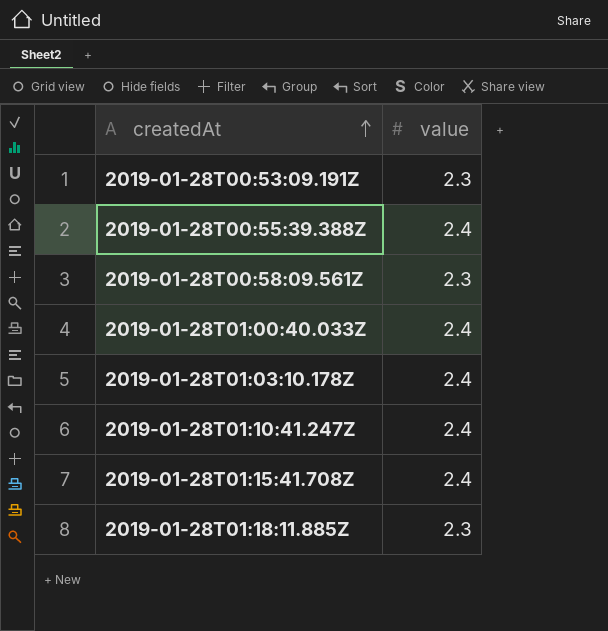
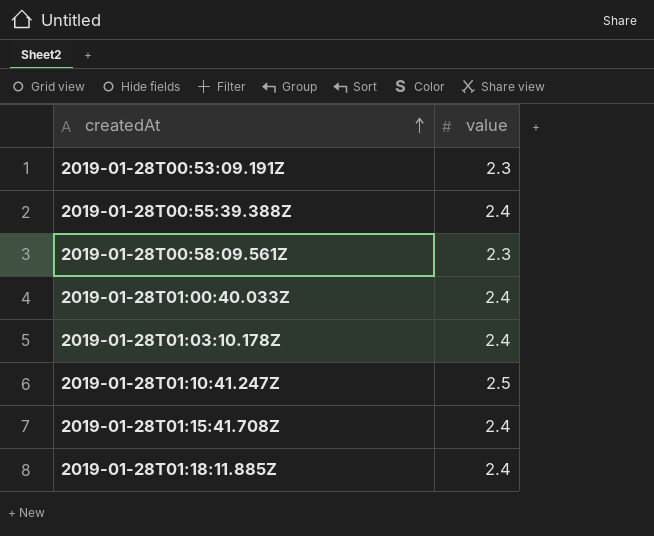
2019-01-28T01:10:41.247Z | value: 2.4 -> 2.5
2019-01-28T01:18:11.885Z | value: 2.3 -> 2.4

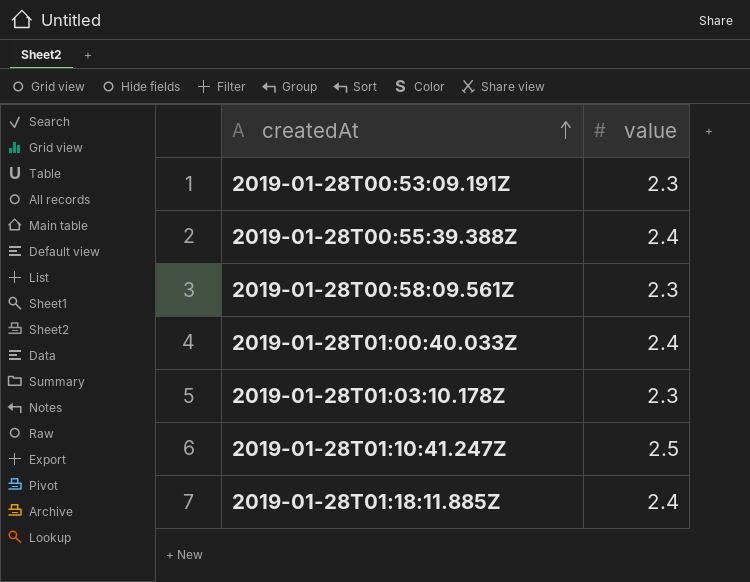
row 2019-01-28T01:15:41.708Z: 2.4 -> none
2019-01-28T01:03:10.178Z | value: 2.4 -> 2.3

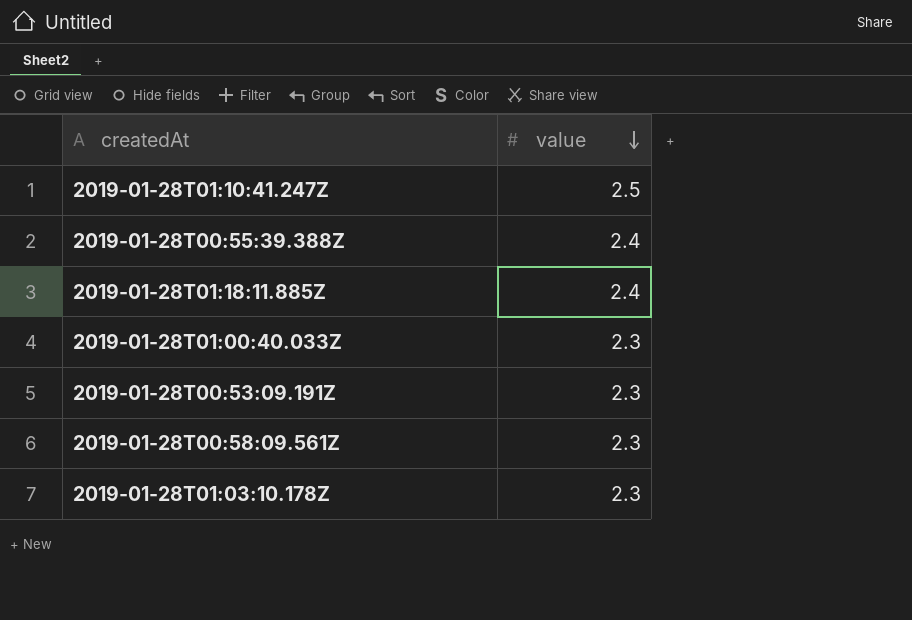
row order: createdAt ascending -> value descending
2019-01-28T01:00:40.033Z | value: 2.4 -> 2.3

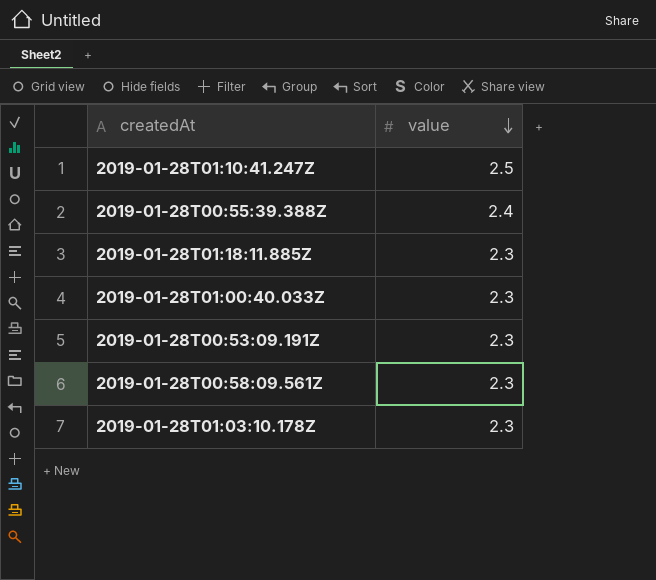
2019-01-28T01:18:11.885Z | value: 2.4 -> 2.3

